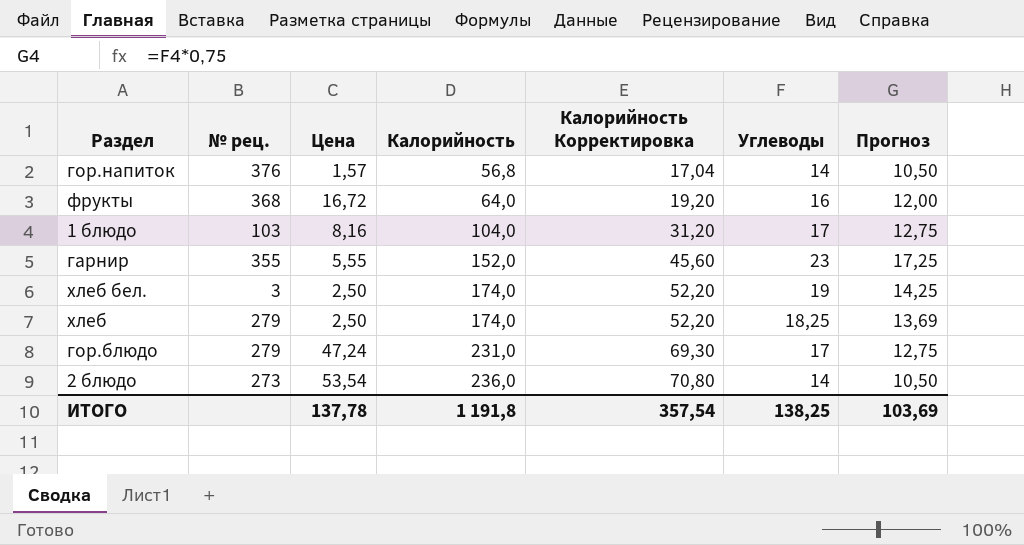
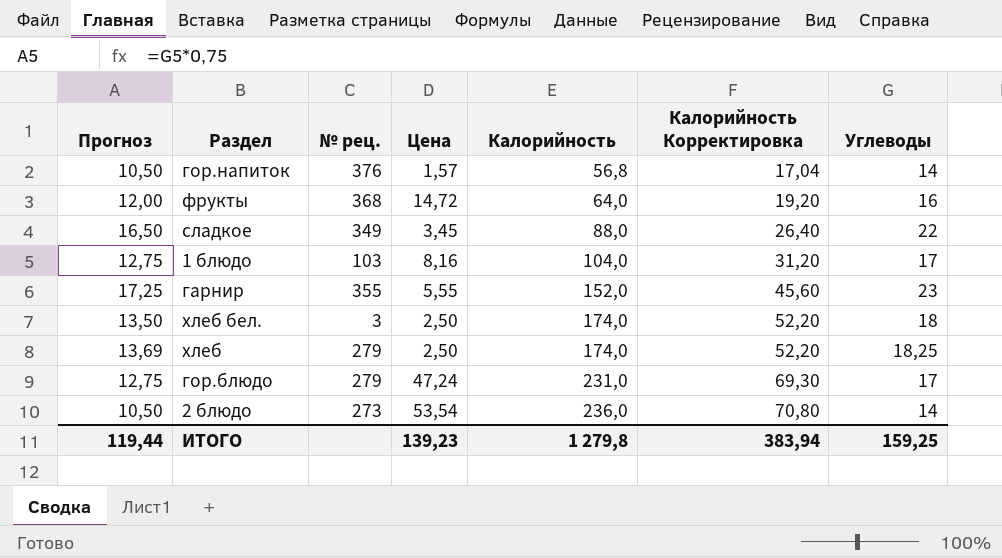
column Прогноз | position: 7 -> 1
фрукты | Цена: 16,72 -> 14,72
row сладкое: none -> 16,50 | 349 | 3,45 | 88,0 | 26,40 | 22
хлеб бел. | Прогноз: 14,25 -> 13,50
хлеб бел. | Углеводы: 19 -> 18
ИТОГО | Прогноз: 103,69 -> 119,44
ИТОГО | Цена: 137,78 -> 139,23
ИТОГО | Калорийность: 1 191,8 -> 1 279,8
ИТОГО | Калорийность Корректировка: 357,54 -> 383,94
ИТОГО | Углеводы: 138,25 -> 159,25

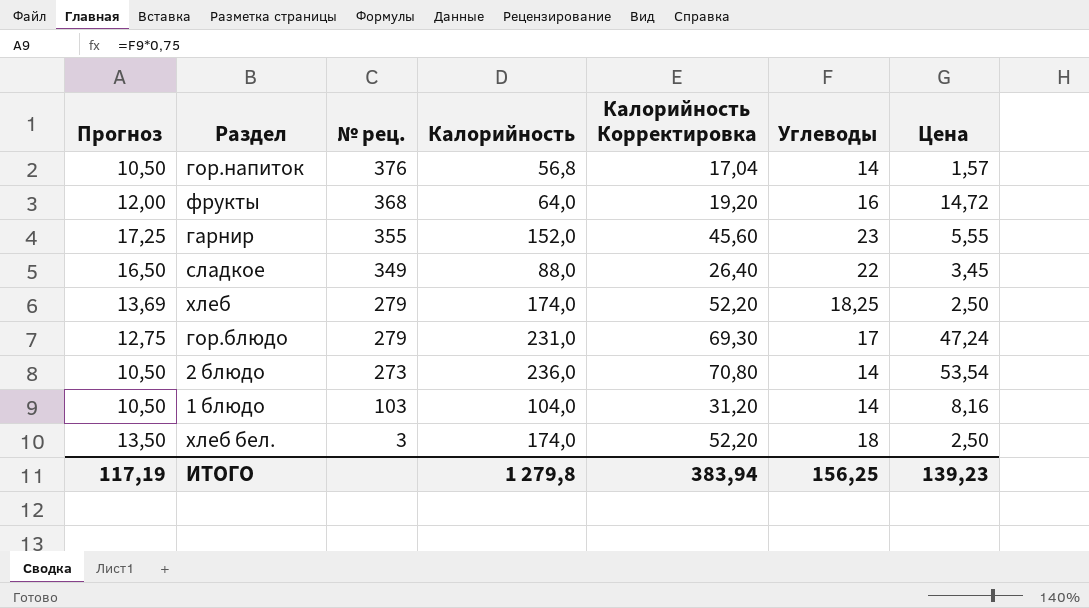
row order: Калорийность ascending -> № рец. descending
column Цена | position: 4 -> 7
1 блюдо | Прогноз: 12,75 -> 10,50
1 блюдо | Углеводы: 17 -> 14
ИТОГО | Прогноз: 119,44 -> 117,19
ИТОГО | Углеводы: 159,25 -> 156,25

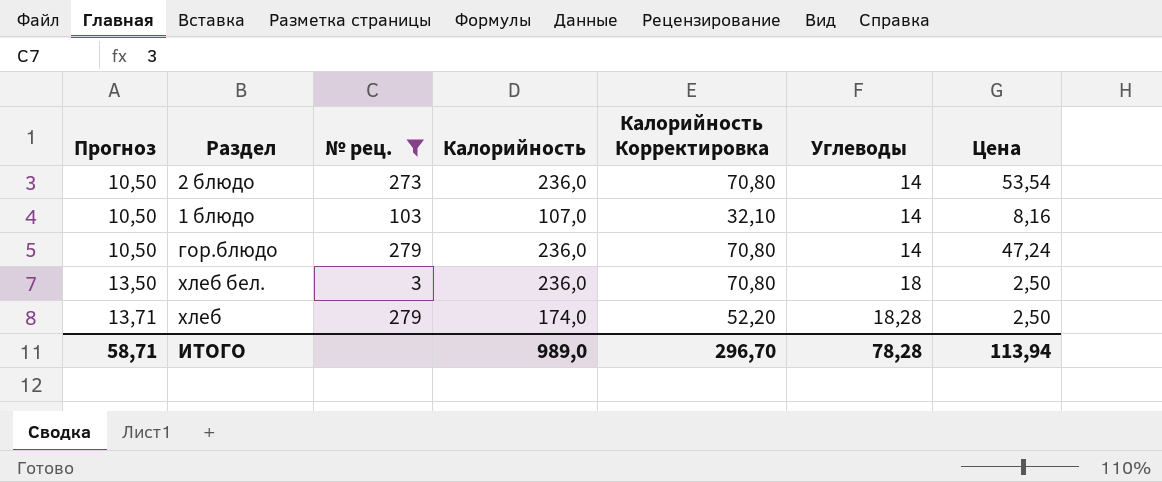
filter: none -> № рец. <= 279
row order: № рец. descending -> Прогноз ascending
1 блюдо | Калорийность: 104,0 -> 107,0
1 блюдо | Калорийность Корректировка: 31,20 -> 32,10
гор.блюдо | Прогноз: 12,75 -> 10,50
гор.блюдо | Калорийность: 231,0 -> 236,0
гор.блюдо | Калорийность Корректировка: 69,30 -> 70,80
гор.блюдо | Углеводы: 17 -> 14
хлеб бел. | Калорийность: 174,0 -> 236,0
хлеб бел. | Калорийность Корректировка: 52,20 -> 70,80
хлеб | Прогноз: 13,69 -> 13,71
хлеб | Углеводы: 18,25 -> 18,28
ИТОГО | Прогноз: 117,19 -> 58,71
ИТОГО | Калорийность: 1 279,8 -> 989,0
ИТОГО | Калорийность Корректировка: 383,94 -> 296,70
ИТОГО | Углеводы: 156,25 -> 78,28
ИТОГО | Цена: 139,23 -> 113,94

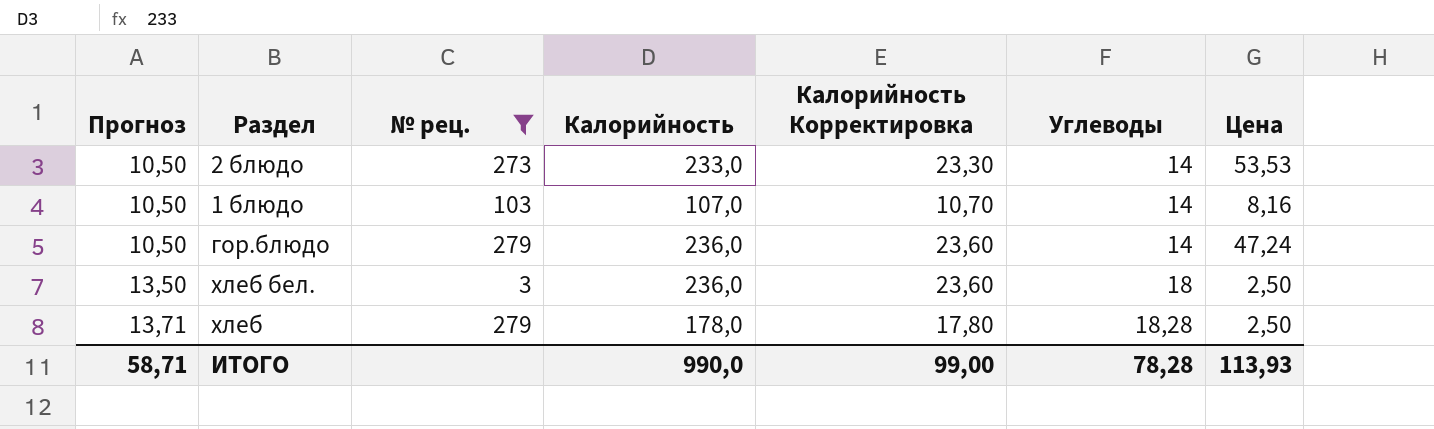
column Калорийность Корректировка | formula: [Калорийность] * 0,3 -> [Калорийность] * 0,1
2 блюдо | Калорийность: 236,0 -> 233,0
2 блюдо | Цена: 53,54 -> 53,53
хлеб | Калорийность: 174,0 -> 178,0
ИТОГО | Калорийность: 989,0 -> 990,0
ИТОГО | Калорийность Корректировка: 296,70 -> 99,00
ИТОГО | Цена: 113,94 -> 113,93

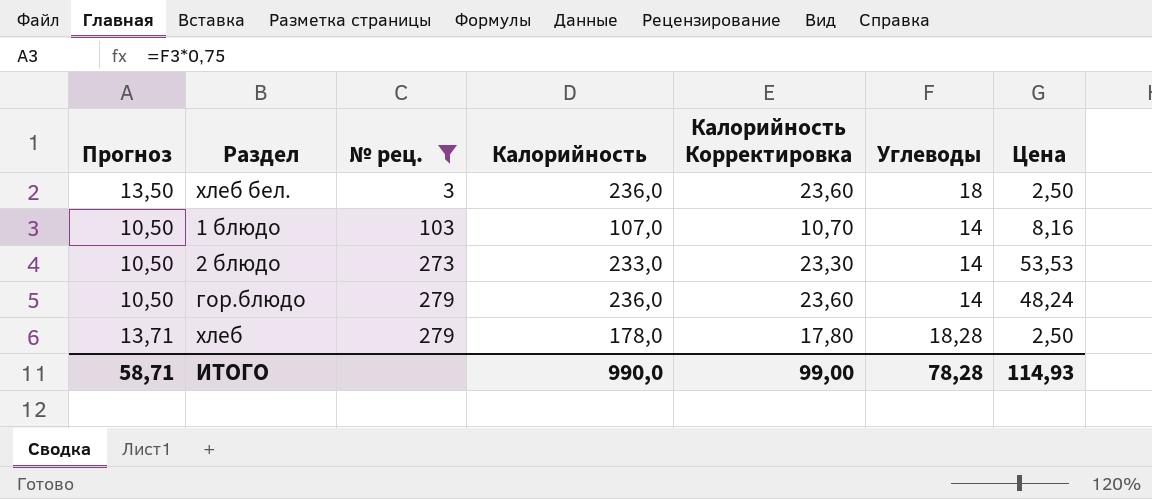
row order: Прогноз ascending -> № рец. ascending
гор.блюдо | Цена: 47,24 -> 48,24
ИТОГО | Цена: 113,93 -> 114,93

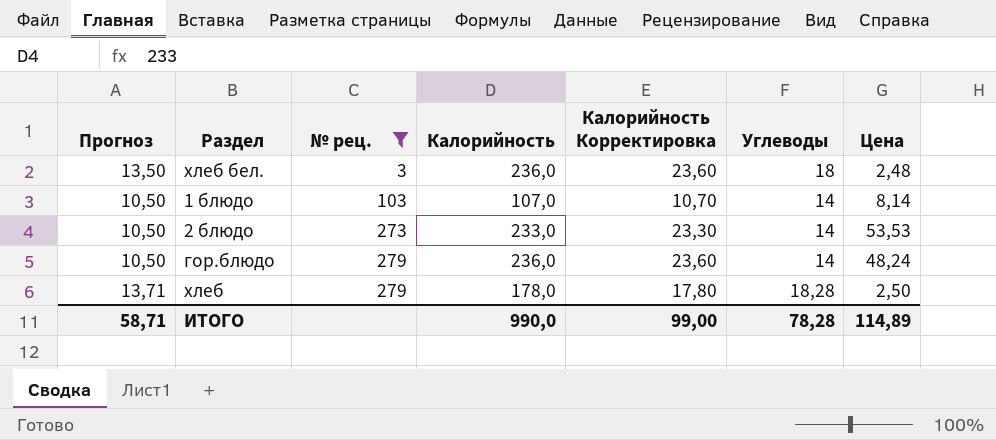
хлеб бел. | Цена: 2,50 -> 2,48
1 блюдо | Цена: 8,16 -> 8,14
ИТОГО | Цена: 114,93 -> 114,89

